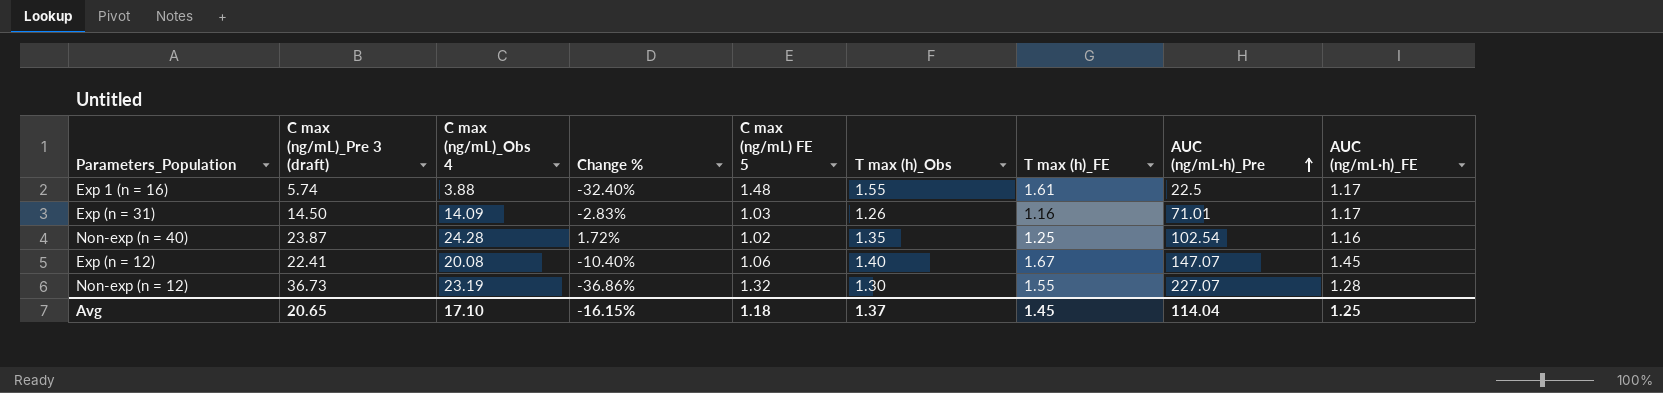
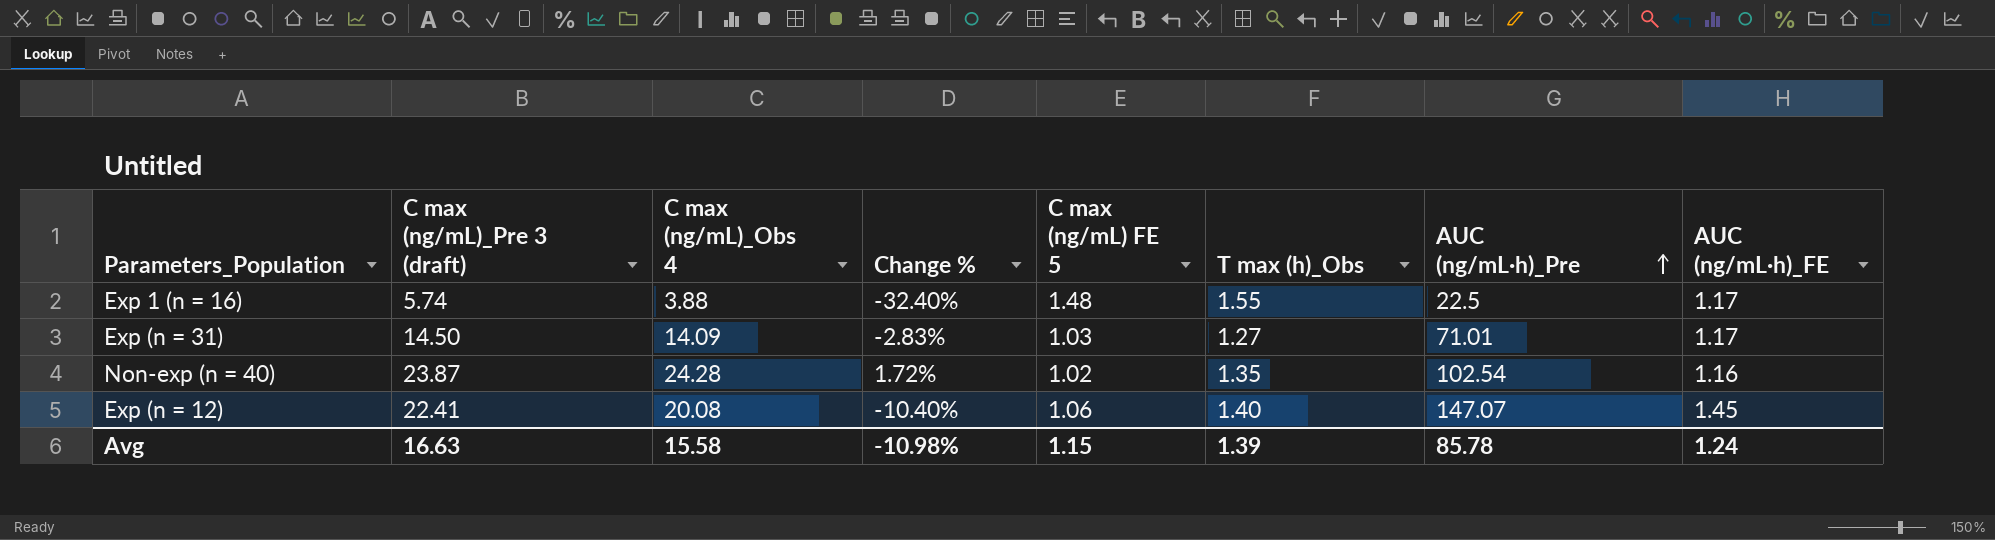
column T max (h)_FE | position: 7 -> none
row Non-exp (n = 12): 36.73 | 23.19 | -36.86% | 1.32 | 1.30 | 1.55 | 227.07 | 1.28 -> none
Exp (n = 31) | T max (h)_Obs: 1.26 -> 1.27
Avg | C max (ng/mL)_Pre 3 (draft): 20.65 -> 16.63
Avg | C max (ng/mL)_Obs 4: 17.10 -> 15.58
Avg | Change %: -16.15% -> -10.98%
Avg | C max (ng/mL) FE 5: 1.18 -> 1.15
Avg | T max (h)_Obs: 1.37 -> 1.39
Avg | AUC (ng/mL·h)_Pre: 114.04 -> 85.78
Avg | AUC (ng/mL·h)_FE: 1.25 -> 1.24

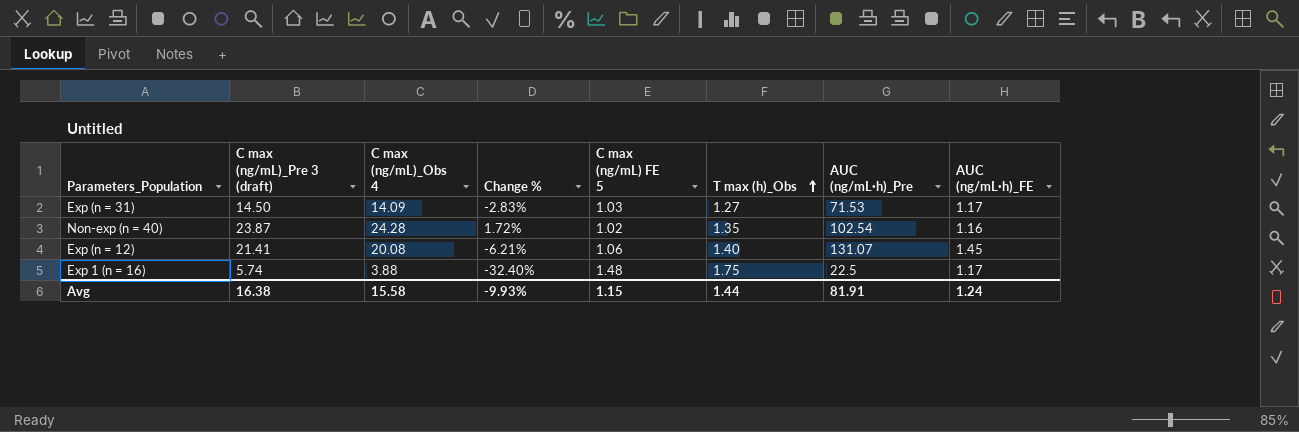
row order: AUC (ng/mL·h)_Pre ascending -> T max (h)_Obs ascending
Exp (n = 31) | AUC (ng/mL·h)_Pre: 71.01 -> 71.53
Exp (n = 12) | C max (ng/mL)_Pre 3 (draft): 22.41 -> 21.41
Exp (n = 12) | Change %: -10.40% -> -6.21%
Exp (n = 12) | AUC (ng/mL·h)_Pre: 147.07 -> 131.07
Exp 1 (n = 16) | T max (h)_Obs: 1.55 -> 1.75
Avg | C max (ng/mL)_Pre 3 (draft): 16.63 -> 16.38
Avg | Change %: -10.98% -> -9.93%
Avg | T max (h)_Obs: 1.39 -> 1.44
Avg | AUC (ng/mL·h)_Pre: 85.78 -> 81.91

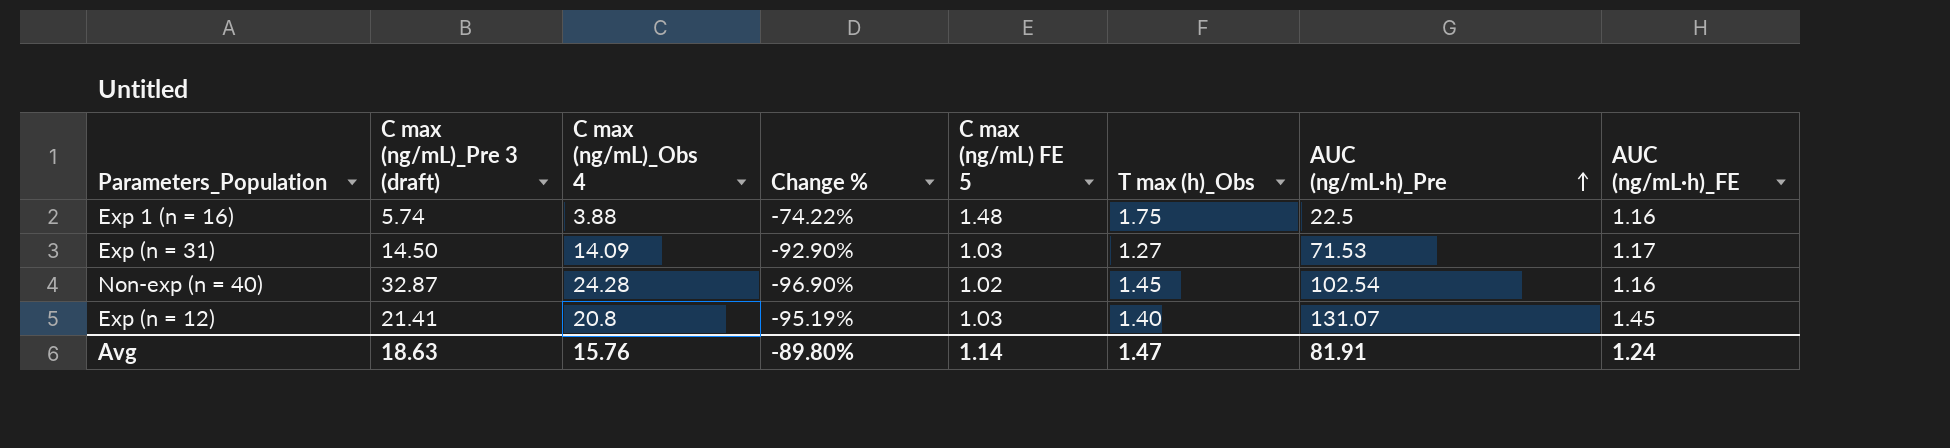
row order: T max (h)_Obs ascending -> AUC (ng/mL·h)_Pre ascending
column Change % | formula: ([C max (ng/mL)_Obs 4] - [C max (ng/mL)_Pre 3 (draft)]) / [C max (ng/mL)_Pre 3 (draft)] -> ([C max (ng/mL) FE 5] - [C max (ng/mL)_Pre 3 (draft)]) / [C max (ng/mL)_Pre 3 (draft)]
Exp 1 (n = 16) | AUC (ng/mL·h)_FE: 1.17 -> 1.16
Non-exp (n = 40) | C max (ng/mL)_Pre 3 (draft): 23.87 -> 32.87
Non-exp (n = 40) | T max (h)_Obs: 1.35 -> 1.45
Exp (n = 12) | C max (ng/mL)_Obs 4: 20.08 -> 20.8
Exp (n = 12) | C max (ng/mL) FE 5: 1.06 -> 1.03
Avg | C max (ng/mL)_Pre 3 (draft): 16.38 -> 18.63
Avg | C max (ng/mL)_Obs 4: 15.58 -> 15.76
Avg | Change %: -9.93% -> -89.80%
Avg | C max (ng/mL) FE 5: 1.15 -> 1.14
Avg | T max (h)_Obs: 1.44 -> 1.47

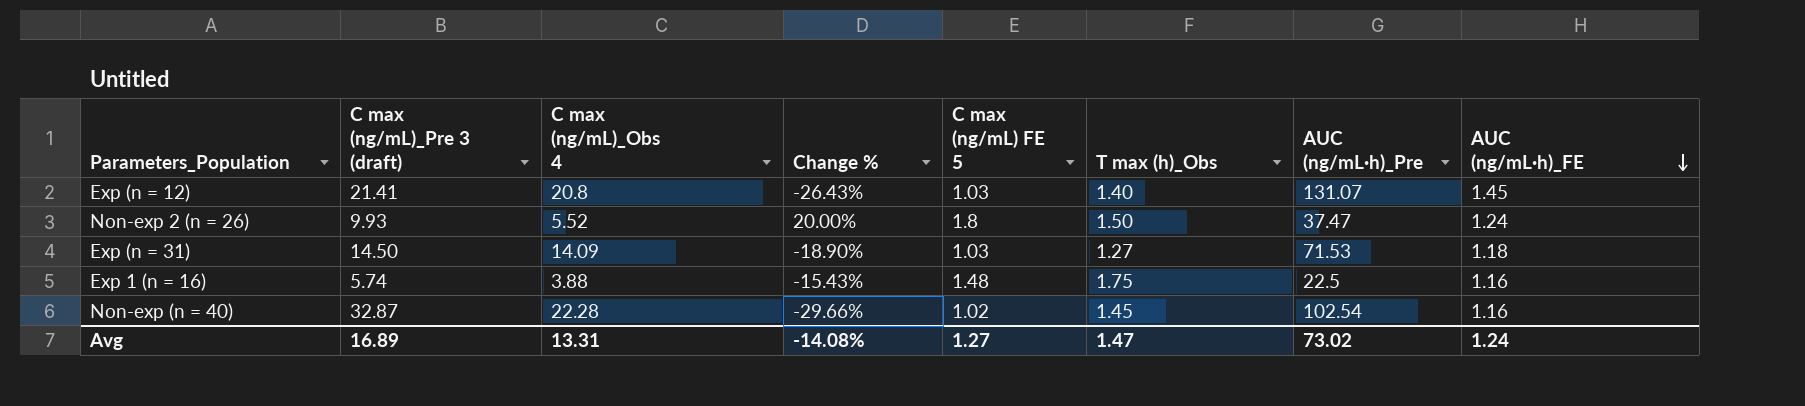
row order: AUC (ng/mL·h)_Pre ascending -> AUC (ng/mL·h)_FE descending
column Change % | formula: ([C max (ng/mL) FE 5] - [C max (ng/mL)_Pre 3 (draft)]) / [C max (ng/mL)_Pre 3 (draft)] -> ([C max (ng/mL) FE 5] - [T max (h)_Obs]) / [T max (h)_Obs]
row Non-exp 2 (n = 26): none -> 9.93 | 5.52 | 20.00% | 1.8 | 1.50 | 37.47 | 1.24
Exp (n = 31) | AUC (ng/mL·h)_FE: 1.17 -> 1.18
Non-exp (n = 40) | C max (ng/mL)_Obs 4: 24.28 -> 22.28
Avg | C max (ng/mL)_Pre 3 (draft): 18.63 -> 16.89
Avg | C max (ng/mL)_Obs 4: 15.76 -> 13.31
Avg | Change %: -89.80% -> -14.08%
Avg | C max (ng/mL) FE 5: 1.14 -> 1.27
Avg | AUC (ng/mL·h)_Pre: 81.91 -> 73.02

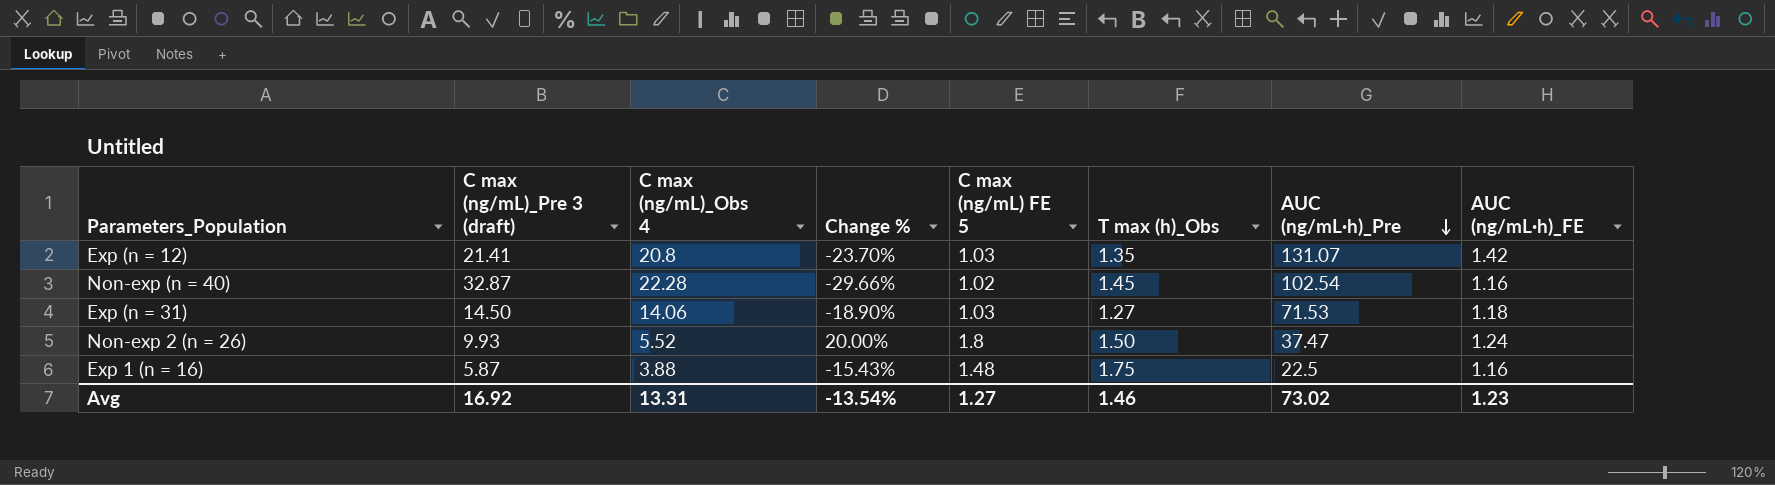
row order: AUC (ng/mL·h)_FE descending -> AUC (ng/mL·h)_Pre descending
Exp (n = 12) | Change %: -26.43% -> -23.70%
Exp (n = 12) | T max (h)_Obs: 1.40 -> 1.35
Exp (n = 12) | AUC (ng/mL·h)_FE: 1.45 -> 1.42
Exp (n = 31) | C max (ng/mL)_Obs 4: 14.09 -> 14.06
Exp 1 (n = 16) | C max (ng/mL)_Pre 3 (draft): 5.74 -> 5.87
Avg | C max (ng/mL)_Pre 3 (draft): 16.89 -> 16.92
Avg | Change %: -14.08% -> -13.54%
Avg | T max (h)_Obs: 1.47 -> 1.46
Avg | AUC (ng/mL·h)_FE: 1.24 -> 1.23

